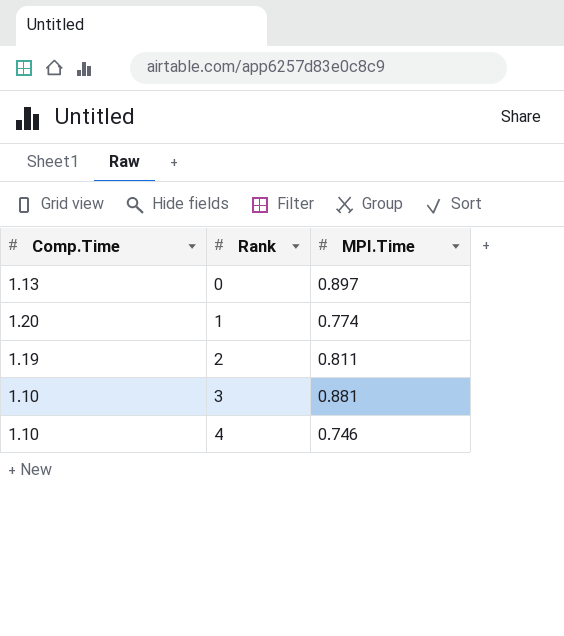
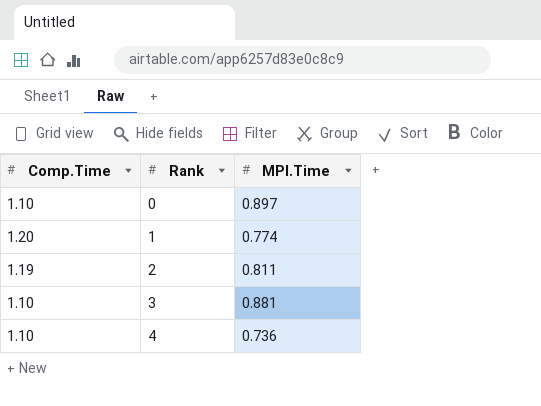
0 | Comp.Time: 1.13 -> 1.10
4 | MPI.Time: 0.746 -> 0.736

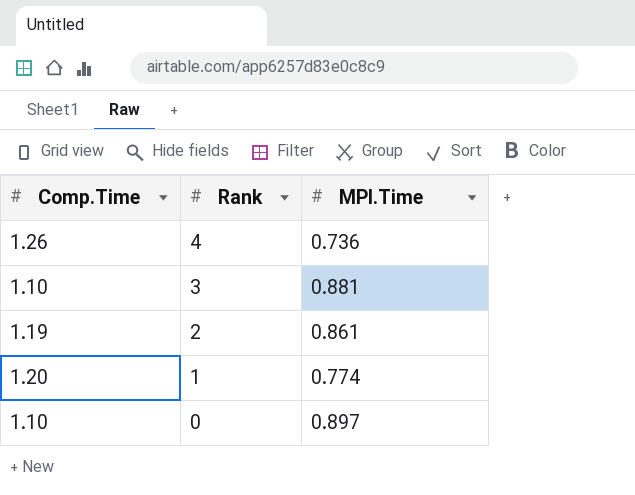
row order: Rank ascending -> Rank descending
4 | Comp.Time: 1.10 -> 1.26
2 | MPI.Time: 0.811 -> 0.861

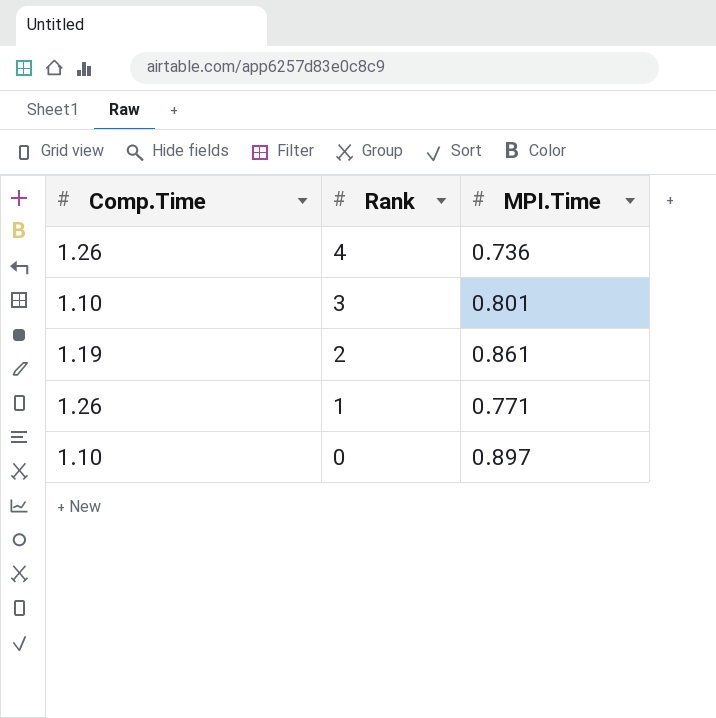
3 | MPI.Time: 0.881 -> 0.801
1 | Comp.Time: 1.20 -> 1.26
1 | MPI.Time: 0.774 -> 0.771

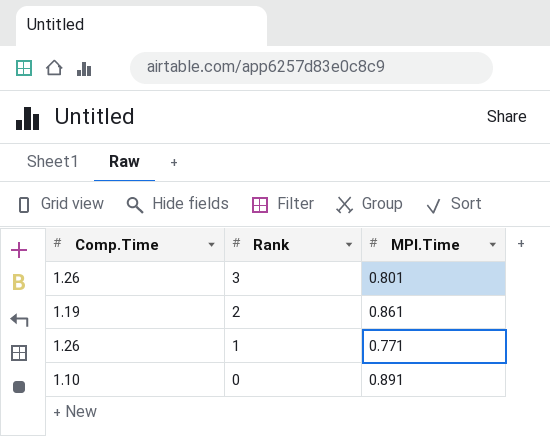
row 4: 1.26 | 0.736 -> none
3 | Comp.Time: 1.10 -> 1.26
0 | MPI.Time: 0.897 -> 0.891

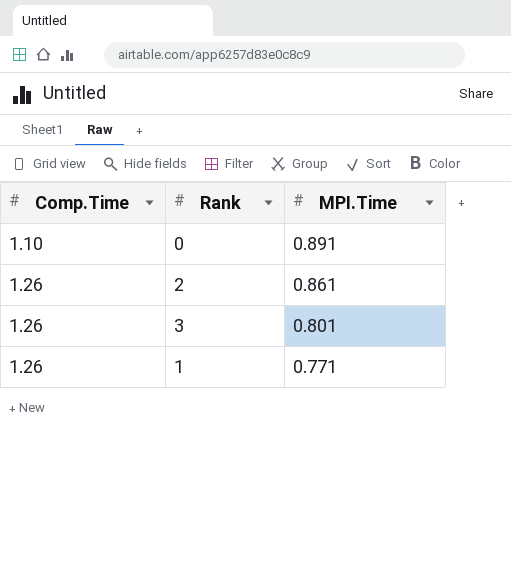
row order: Rank descending -> Comp.Time ascending
2 | Comp.Time: 1.19 -> 1.26

